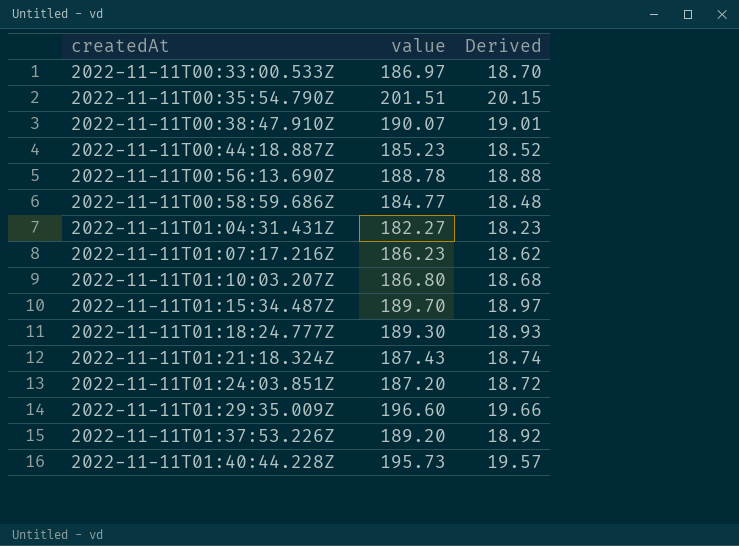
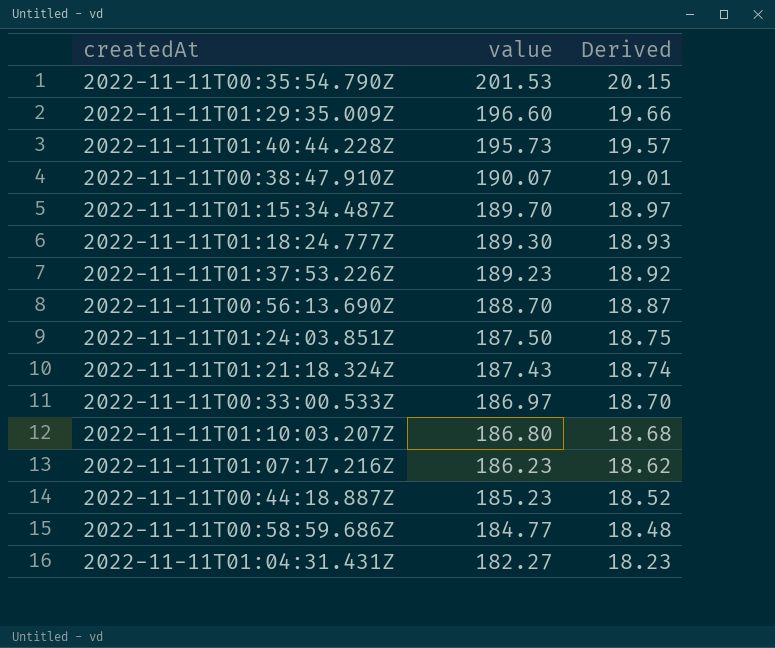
row order: createdAt ascending -> value descending
2022-11-11T00:35:54.790Z | value: 201.51 -> 201.53
2022-11-11T01:37:53.226Z | value: 189.20 -> 189.23
2022-11-11T00:56:13.690Z | value: 188.78 -> 188.70
2022-11-11T00:56:13.690Z | Derived: 18.88 -> 18.87
2022-11-11T01:24:03.851Z | value: 187.20 -> 187.50
2022-11-11T01:24:03.851Z | Derived: 18.72 -> 18.75

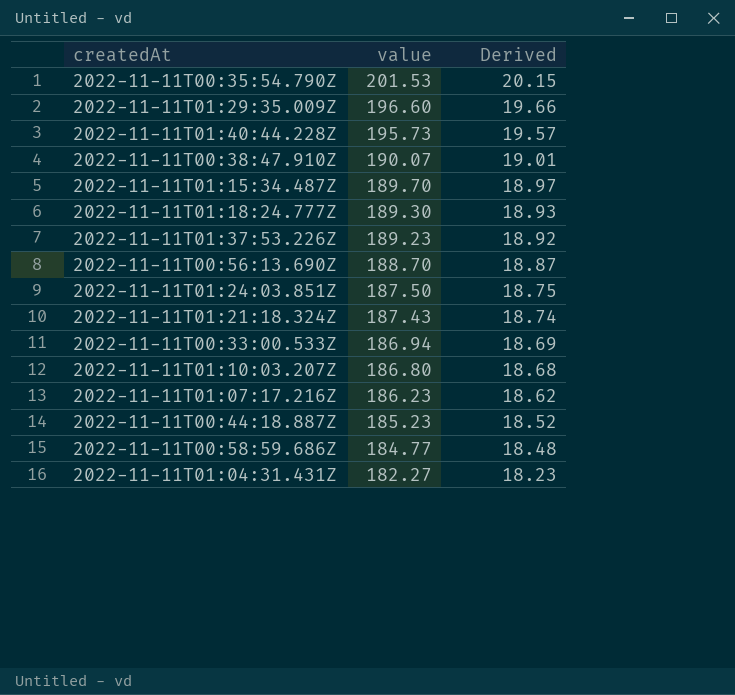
2022-11-11T00:33:00.533Z | value: 186.97 -> 186.94
2022-11-11T00:33:00.533Z | Derived: 18.70 -> 18.69

